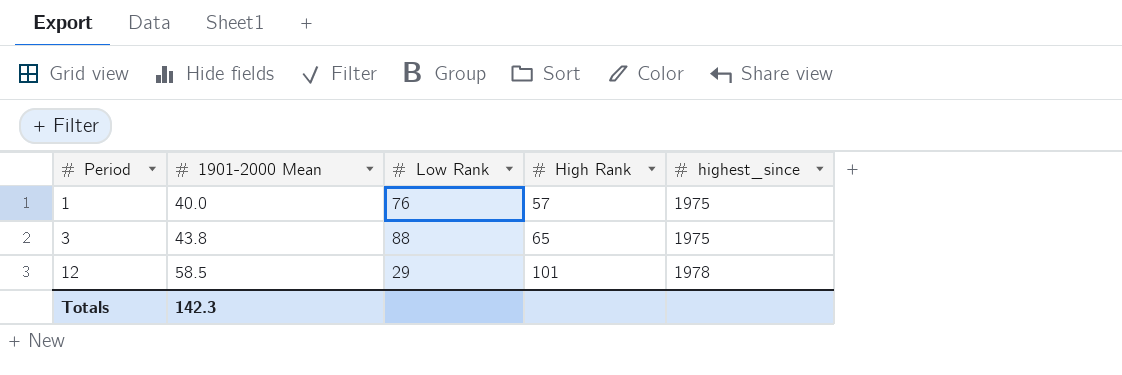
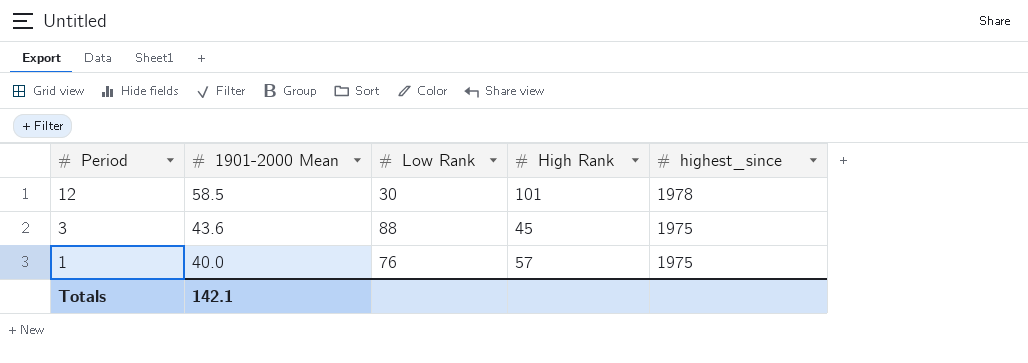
row order: Period ascending -> Period descending
12 | Low Rank: 29 -> 30
3 | 1901-2000 Mean: 43.8 -> 43.6
3 | High Rank: 65 -> 45
Totals | 1901-2000 Mean: 142.3 -> 142.1

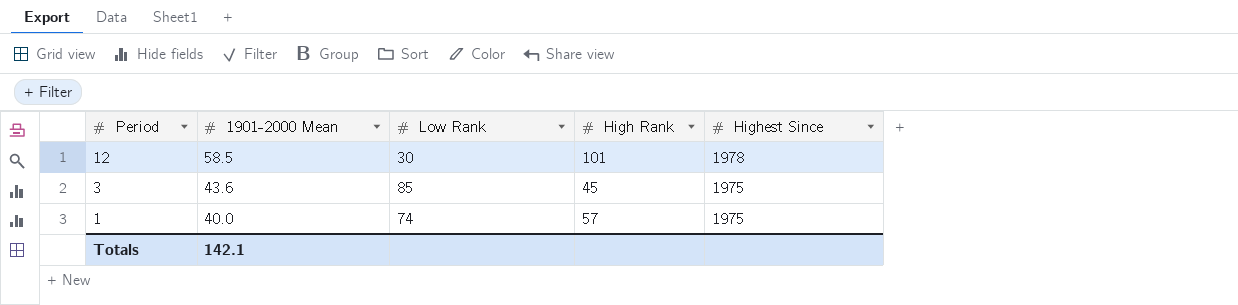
column name: highest_since -> Highest Since
3 | Low Rank: 88 -> 85
1 | Low Rank: 76 -> 74

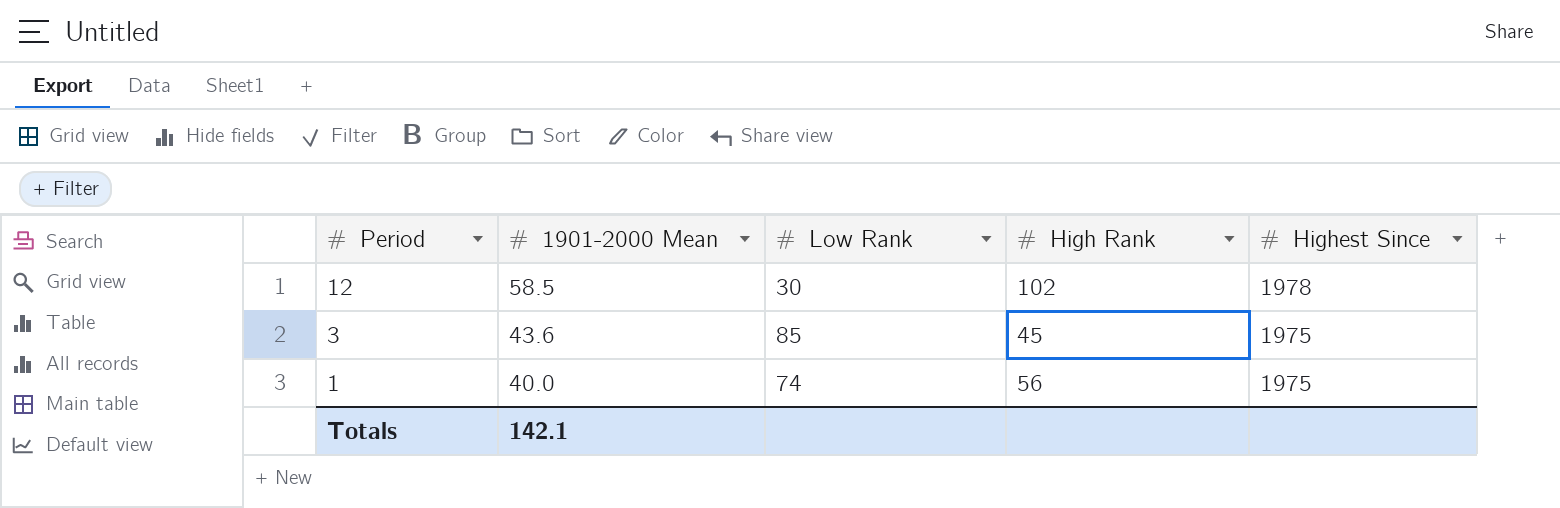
12 | High Rank: 101 -> 102
1 | High Rank: 57 -> 56

